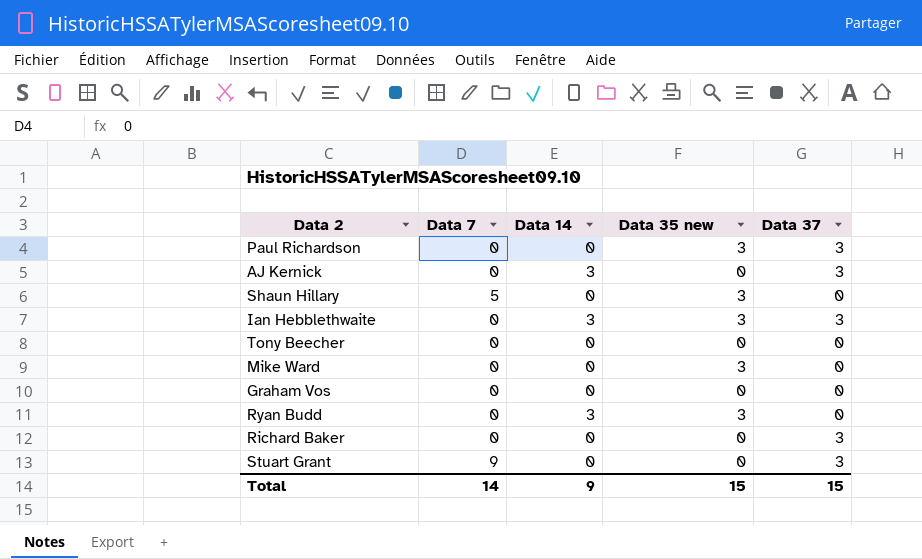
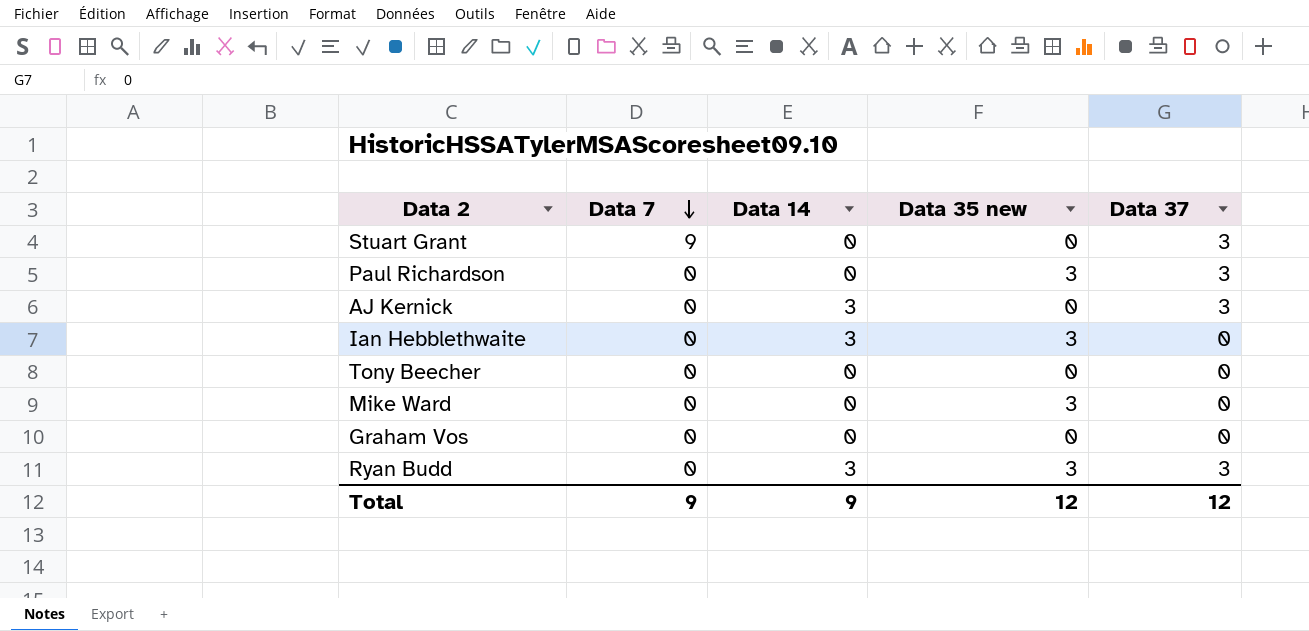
row order: none -> Data 7 descending
row Shaun Hillary: 5 | 0 | 3 | 0 -> none
row Richard Baker: 0 | 0 | 0 | 3 -> none
Ian Hebblethwaite | Data 37: 3 -> 0
Ryan Budd | Data 37: 0 -> 3
Total | Data 7: 14 -> 9
Total | Data 35 new: 15 -> 12
Total | Data 37: 15 -> 12

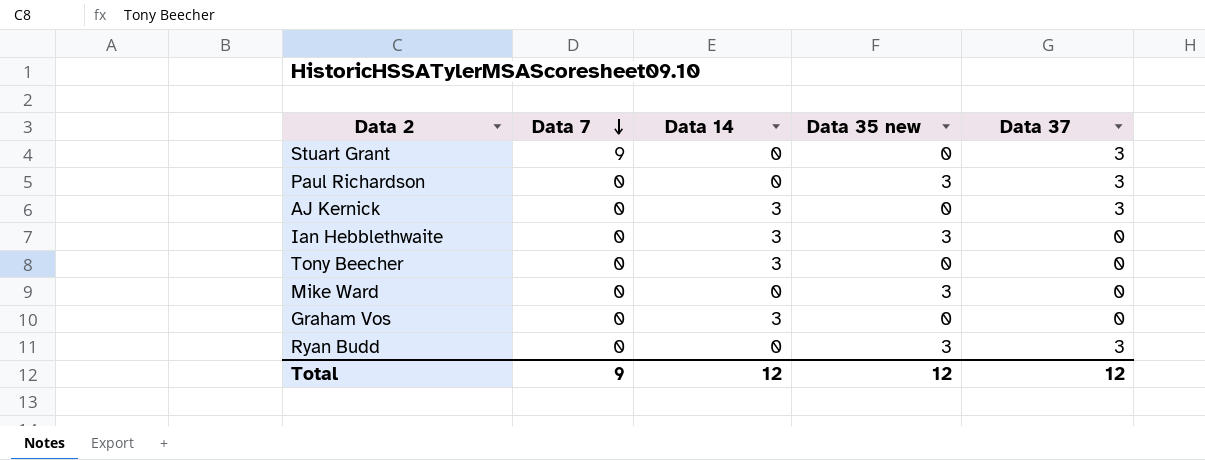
Tony Beecher | Data 14: 0 -> 3
Graham Vos | Data 14: 0 -> 3
Ryan Budd | Data 14: 3 -> 0
Total | Data 14: 9 -> 12

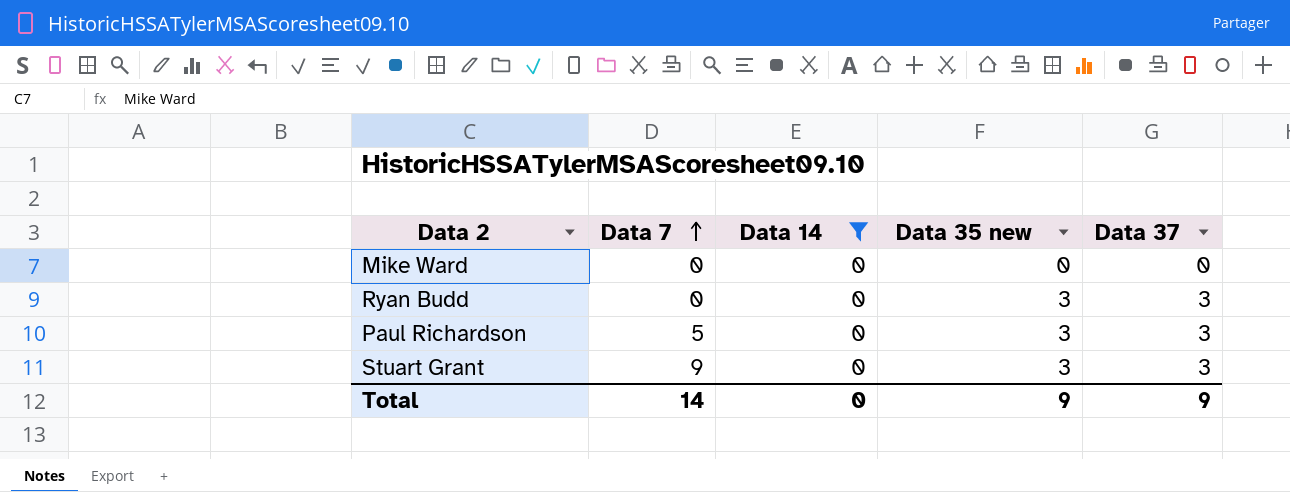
filter: none -> Data 14 = 0
row order: Data 7 descending -> Data 7 ascending
Mike Ward | Data 35 new: 3 -> 0
Paul Richardson | Data 7: 0 -> 5
Stuart Grant | Data 35 new: 0 -> 3
Total | Data 7: 9 -> 14
Total | Data 14: 12 -> 0
Total | Data 35 new: 12 -> 9
Total | Data 37: 12 -> 9

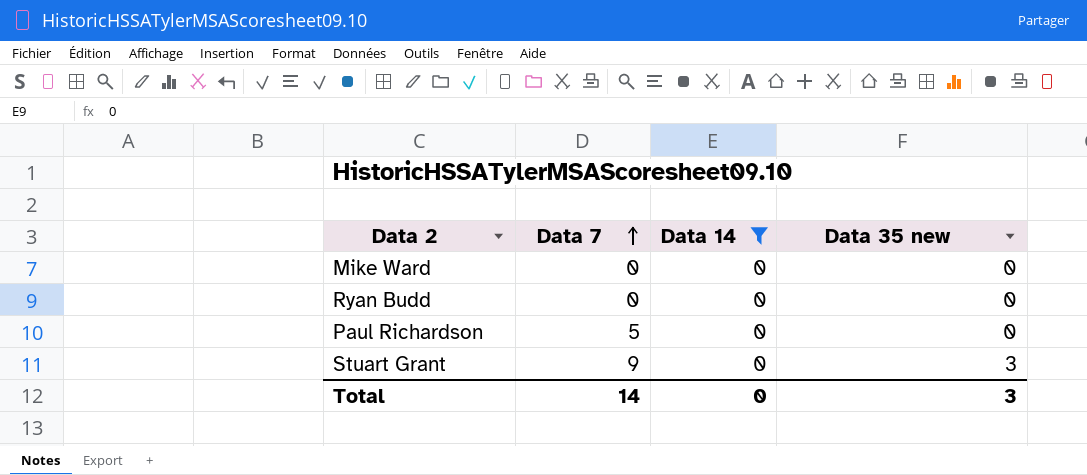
column Data 37 | position: 5 -> none
Ryan Budd | Data 35 new: 3 -> 0
Paul Richardson | Data 35 new: 3 -> 0
Total | Data 35 new: 9 -> 3

